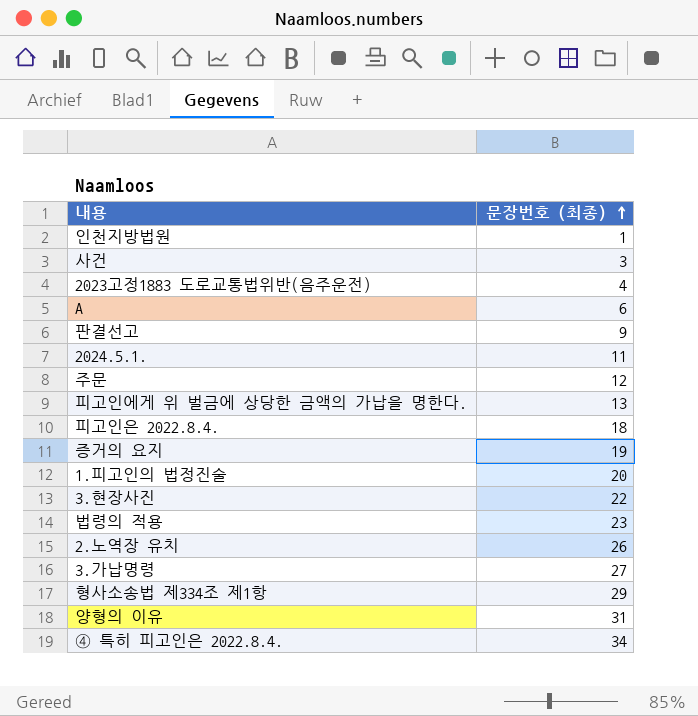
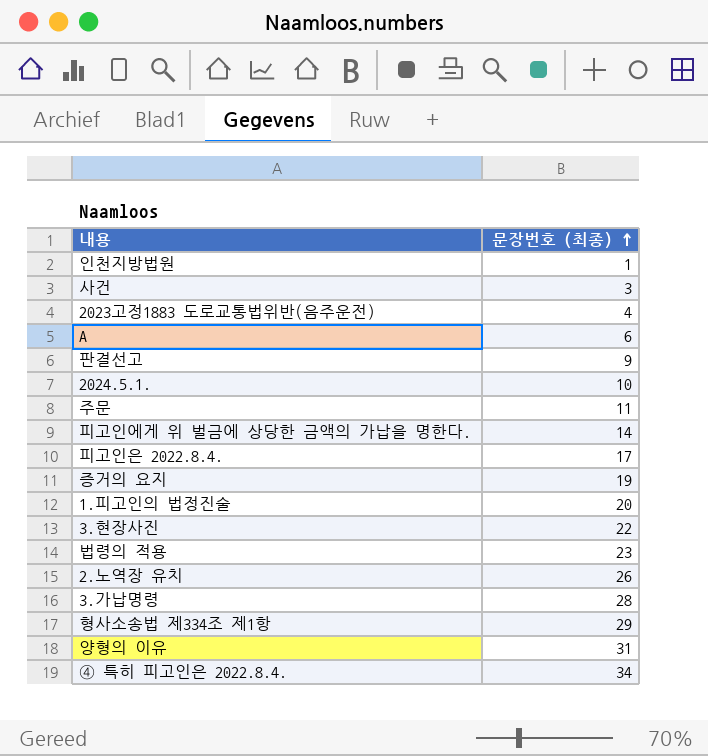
2024.5.1. | 문장번호 (최종): 11 -> 10
주문 | 문장번호 (최종): 12 -> 11
피고인에게 위 벌금에 상당한 금액의 가납을 명한다. | 문장번호 (최종): 13 -> 14
피고인은 2022.8.4. | 문장번호 (최종): 18 -> 17
3.가납명령 | 문장번호 (최종): 27 -> 28

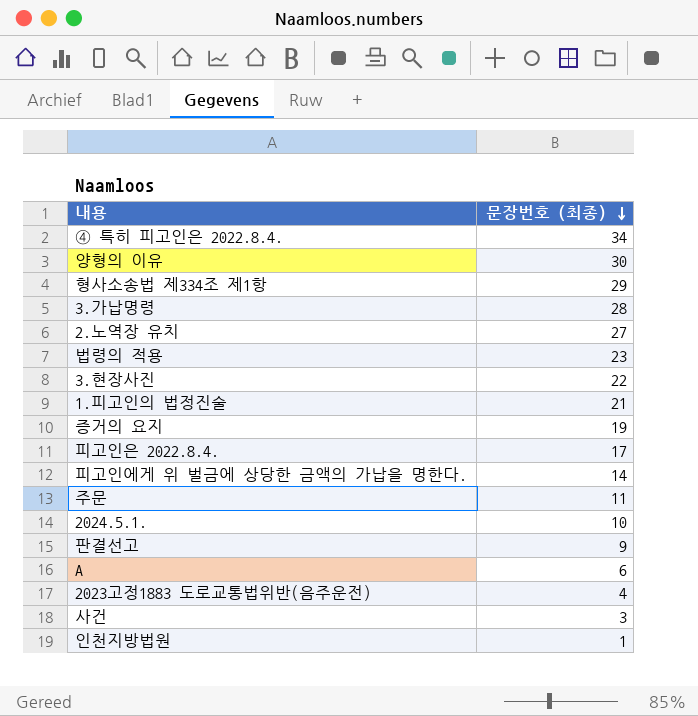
row order: 문장번호 (최종) ascending -> 문장번호 (최종) descending
양형의 이유 | 문장번호 (최종): 31 -> 30
2.노역장 유치 | 문장번호 (최종): 26 -> 27
1.피고인의 법정진술 | 문장번호 (최종): 20 -> 21

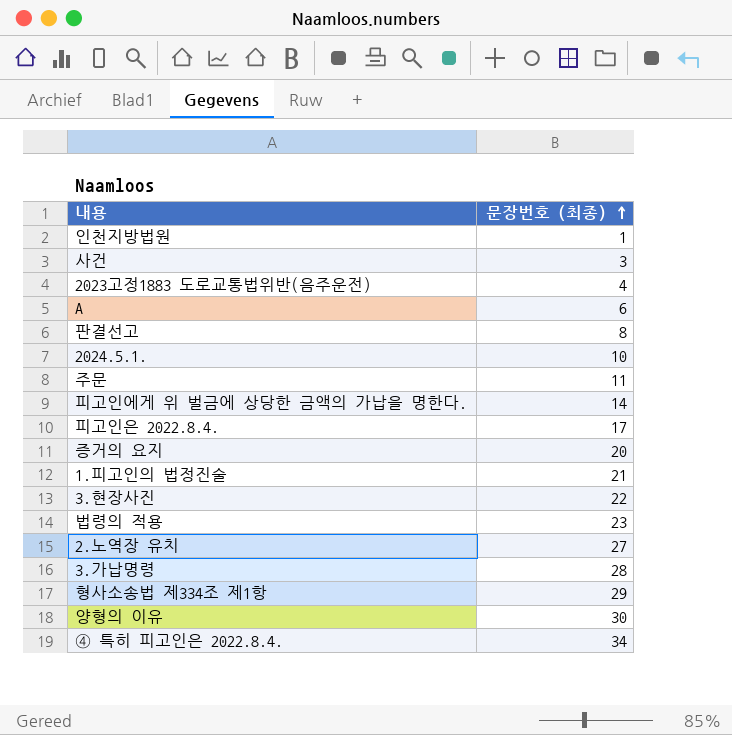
row order: 문장번호 (최종) descending -> 문장번호 (최종) ascending
판결선고 | 문장번호 (최종): 9 -> 8
증거의 요지 | 문장번호 (최종): 19 -> 20

